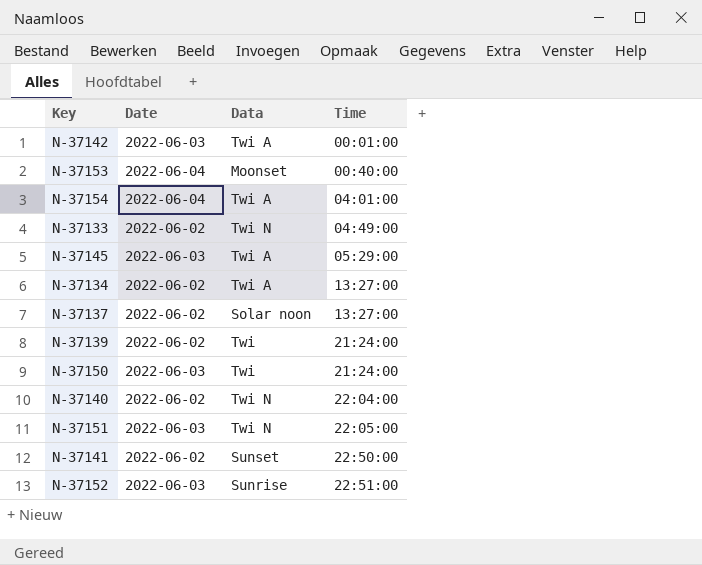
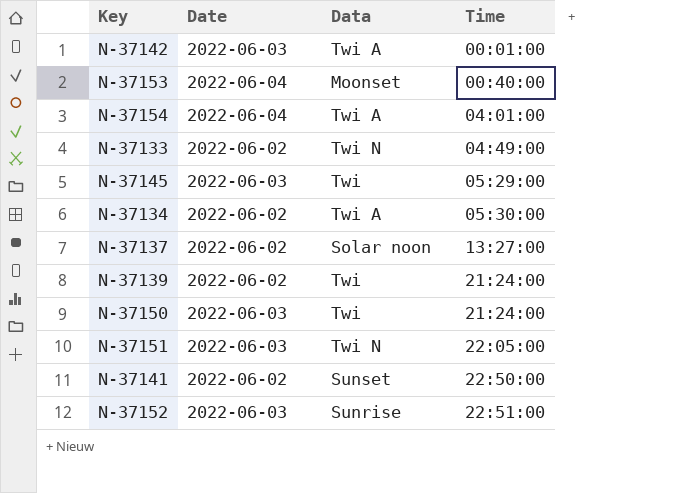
row N-37140: 2022-06-02 | Twi N | 22:04:00 -> none
N-37145 | Data: Twi A -> Twi
N-37134 | Time: 13:27:00 -> 05:30:00

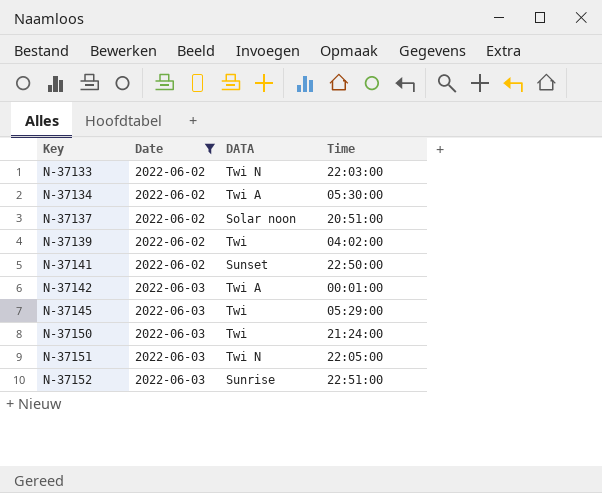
filter: none -> Date != 2022-06-04
row order: Time ascending -> Key ascending
column name: Data -> DATA
N-37133 | Time: 04:49:00 -> 22:03:00
N-37137 | Time: 13:27:00 -> 20:51:00
N-37139 | Time: 21:24:00 -> 04:02:00

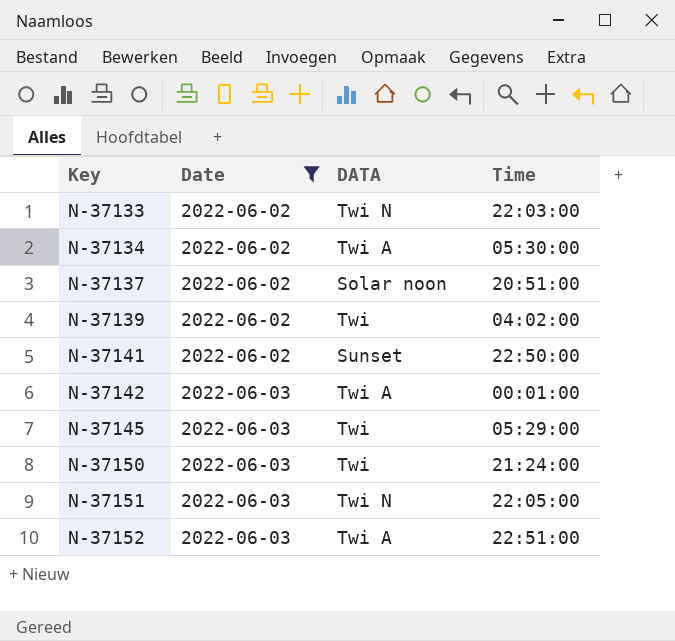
N-37152 | DATA: Sunrise -> Twi A

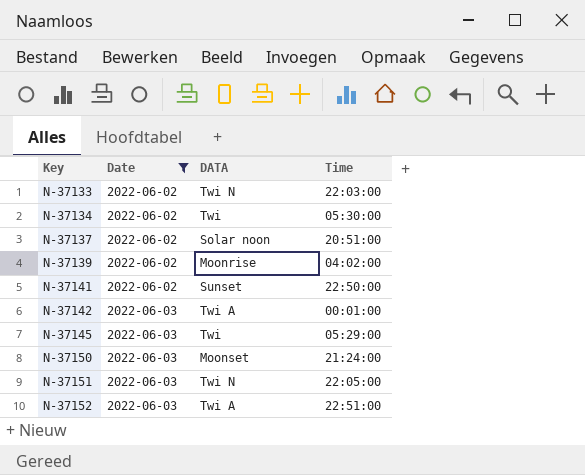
N-37134 | DATA: Twi A -> Twi
N-37139 | DATA: Twi -> Moonrise
N-37150 | DATA: Twi -> Moonset

